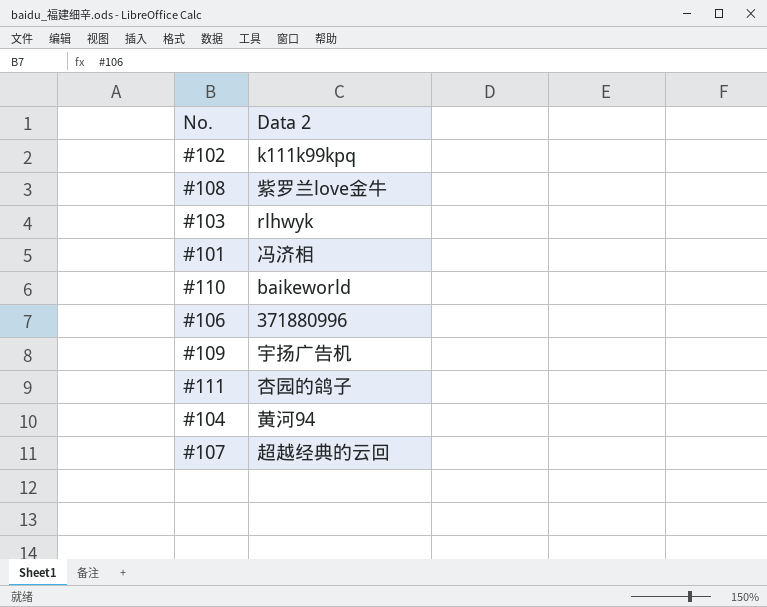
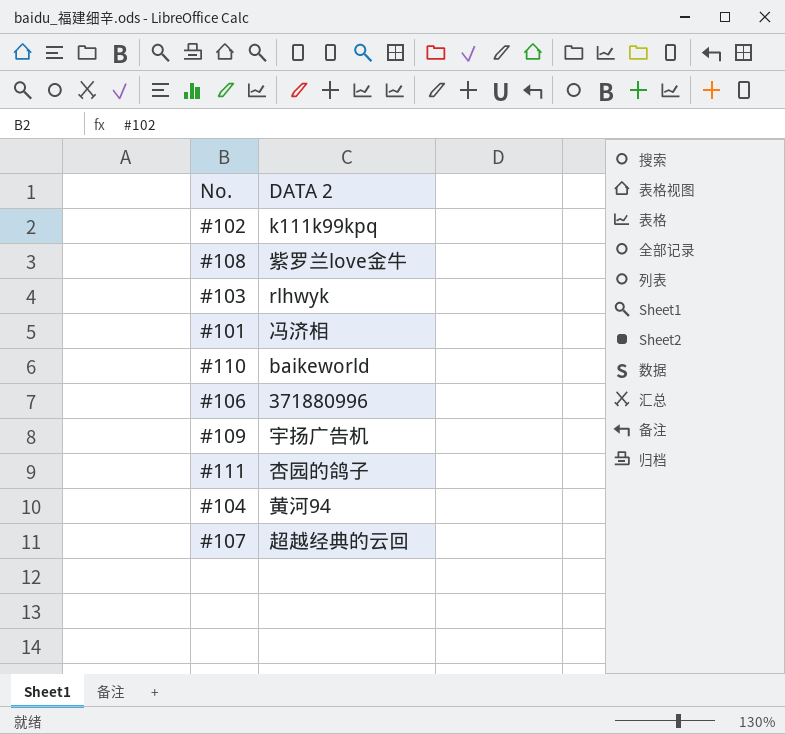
column name: Data 2 -> DATA 2

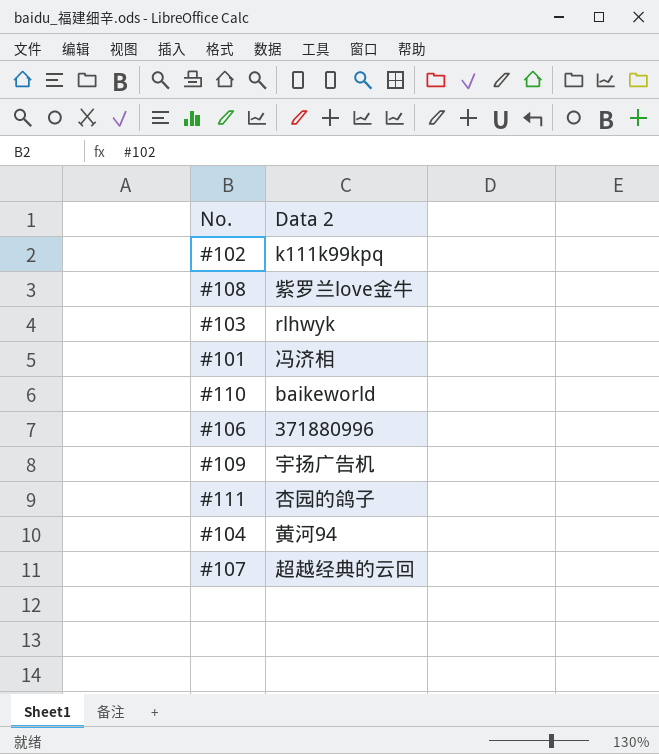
column name: DATA 2 -> Data 2

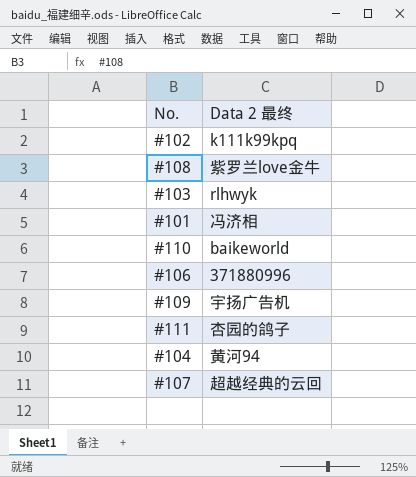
column name: Data 2 -> Data 2 最终

